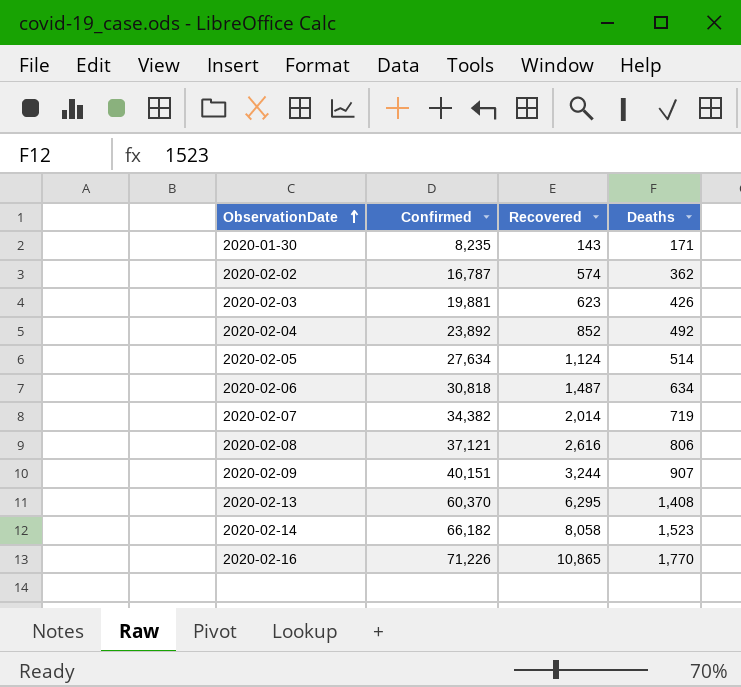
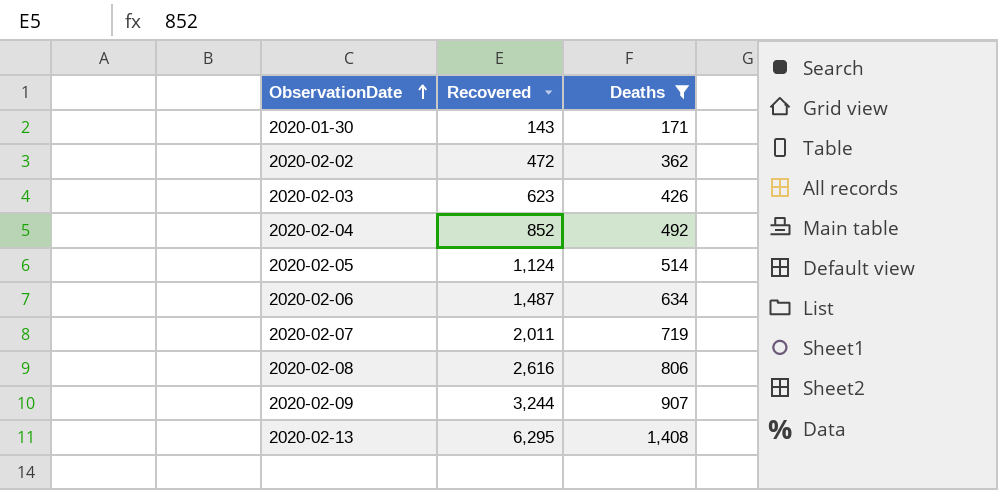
filter: none -> Deaths <= 1,408
column Confirmed | position: 2 -> none
2020-02-02 | Recovered: 574 -> 472
2020-02-07 | Recovered: 2,014 -> 2,011

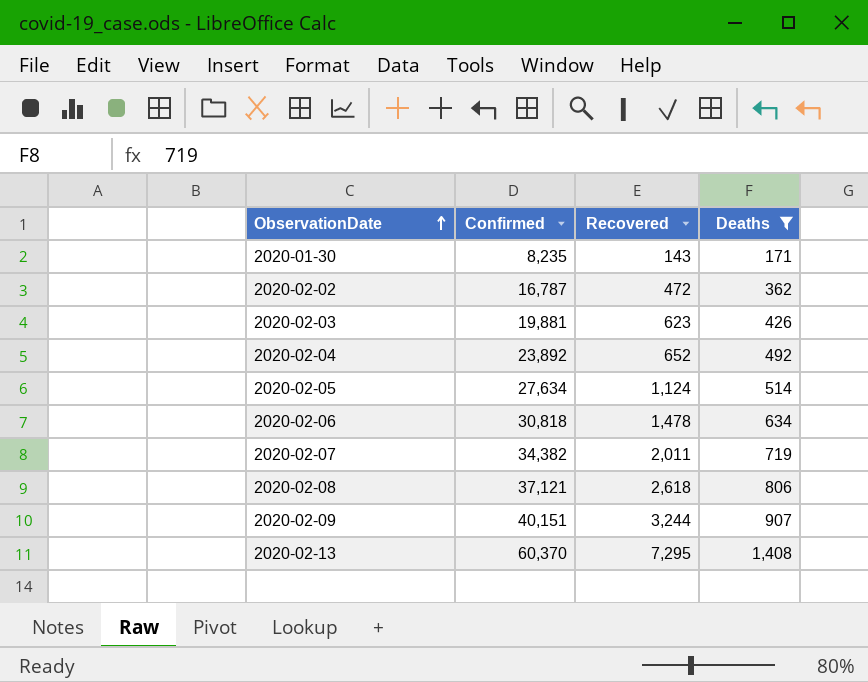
column Confirmed | position: none -> 2
2020-02-04 | Recovered: 852 -> 652
2020-02-06 | Recovered: 1,487 -> 1,478
2020-02-08 | Recovered: 2,616 -> 2,618
2020-02-13 | Recovered: 6,295 -> 7,295

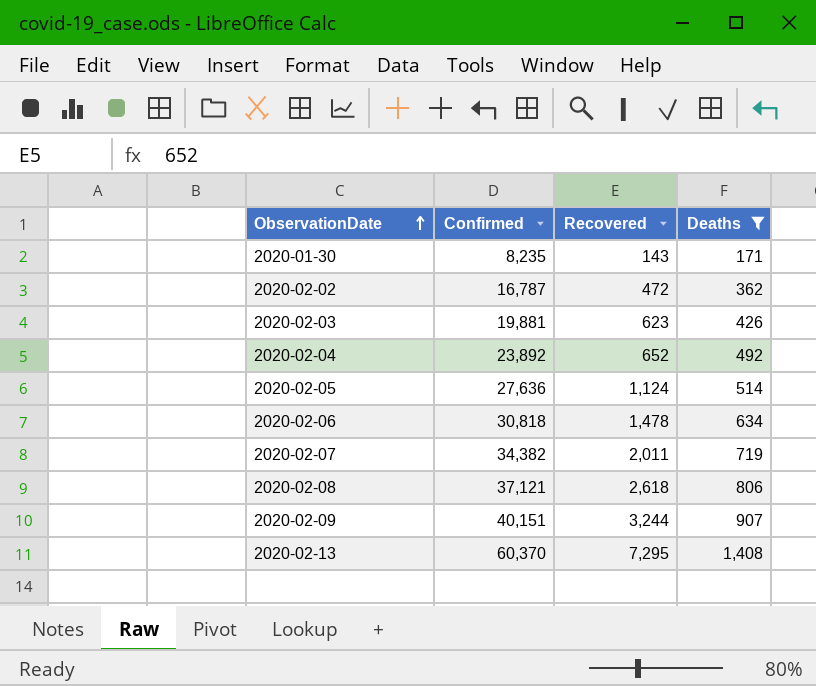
2020-02-05 | Confirmed: 27,634 -> 27,636

